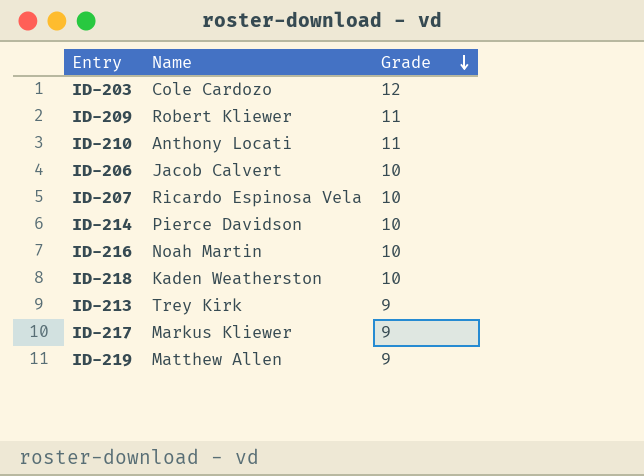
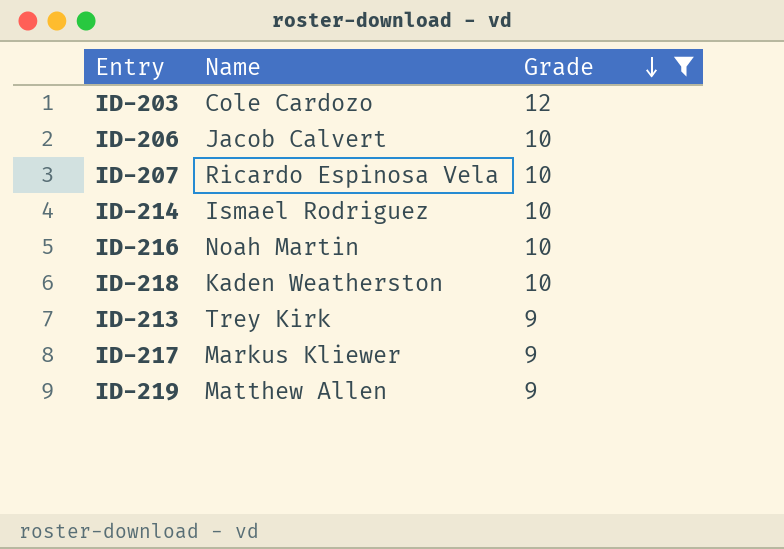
filter: none -> Grade != 11
ID-214 | Name: Pierce Davidson -> Ismael Rodriguez

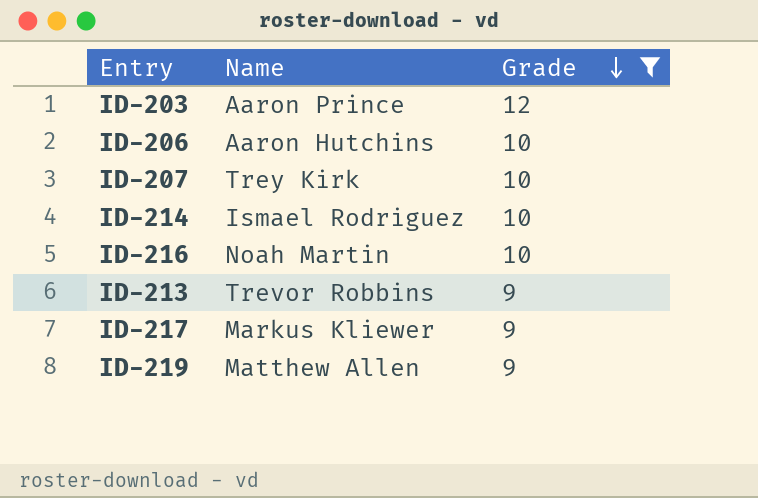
row ID-218: Kaden Weatherston | 10 -> none
ID-203 | Name: Cole Cardozo -> Aaron Prince
ID-206 | Name: Jacob Calvert -> Aaron Hutchins
ID-207 | Name: Ricardo Espinosa Vela -> Trey Kirk
ID-213 | Name: Trey Kirk -> Trevor Robbins

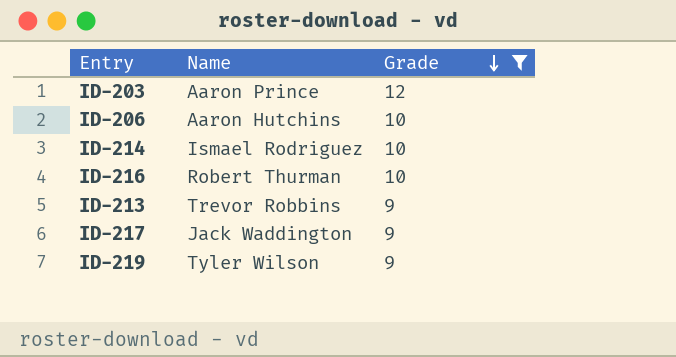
row ID-207: Trey Kirk | 10 -> none
ID-216 | Name: Noah Martin -> Robert Thurman
ID-217 | Name: Markus Kliewer -> Jack Waddington
ID-219 | Name: Matthew Allen -> Tyler Wilson

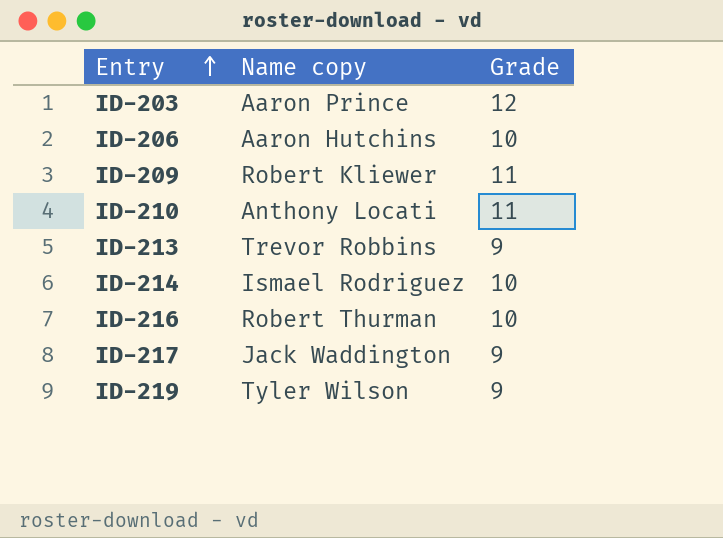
filter: Grade != 11 -> none
row order: Grade descending -> Entry ascending
column name: Name -> Name copy

